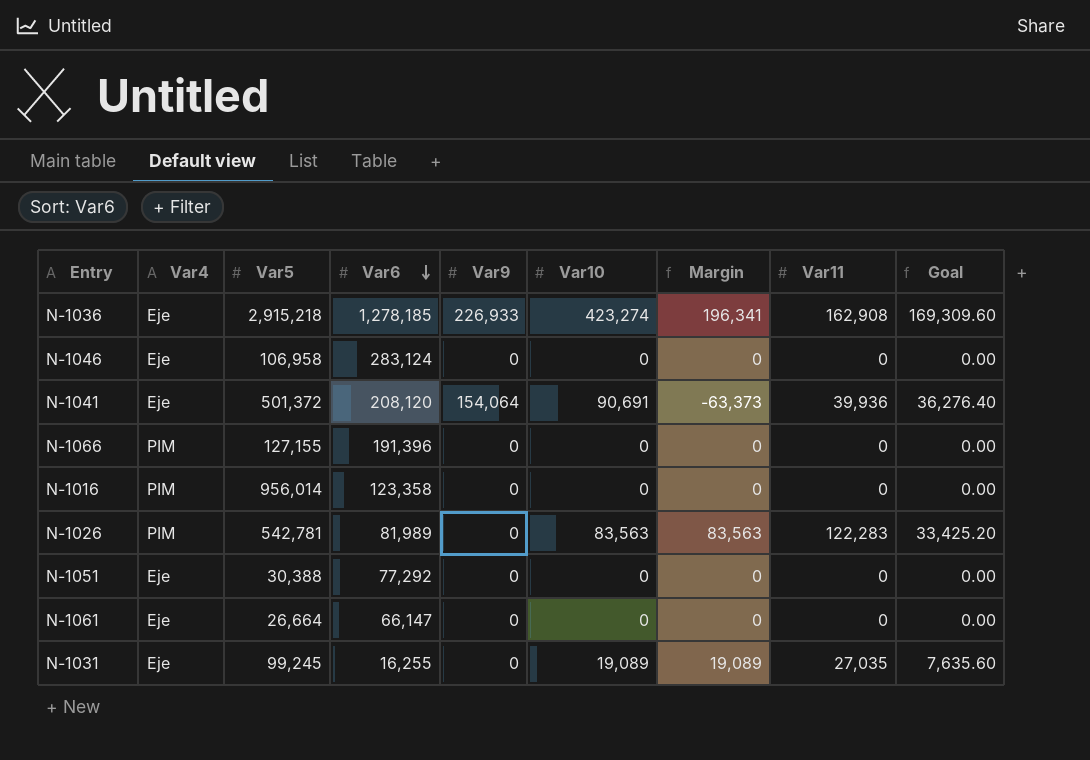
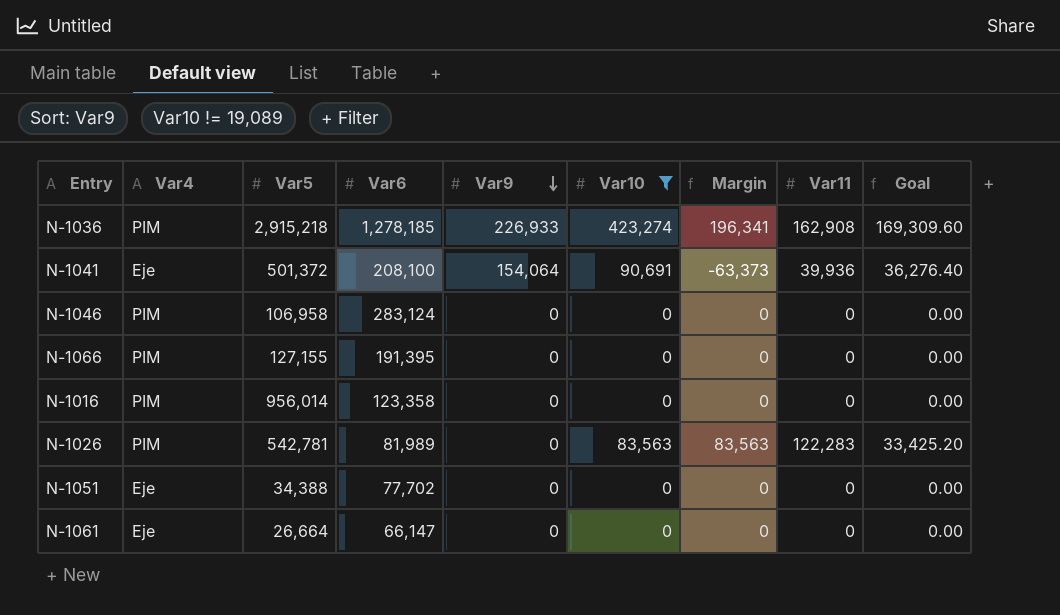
filter: none -> Var10 != 19,089
row order: Var6 descending -> Var9 descending
N-1036 | Var4: Eje -> PIM
N-1041 | Var6: 208,120 -> 208,100
N-1046 | Var4: Eje -> PIM
N-1066 | Var6: 191,396 -> 191,395
N-1051 | Var5: 30,388 -> 34,388
N-1051 | Var6: 77,292 -> 77,702

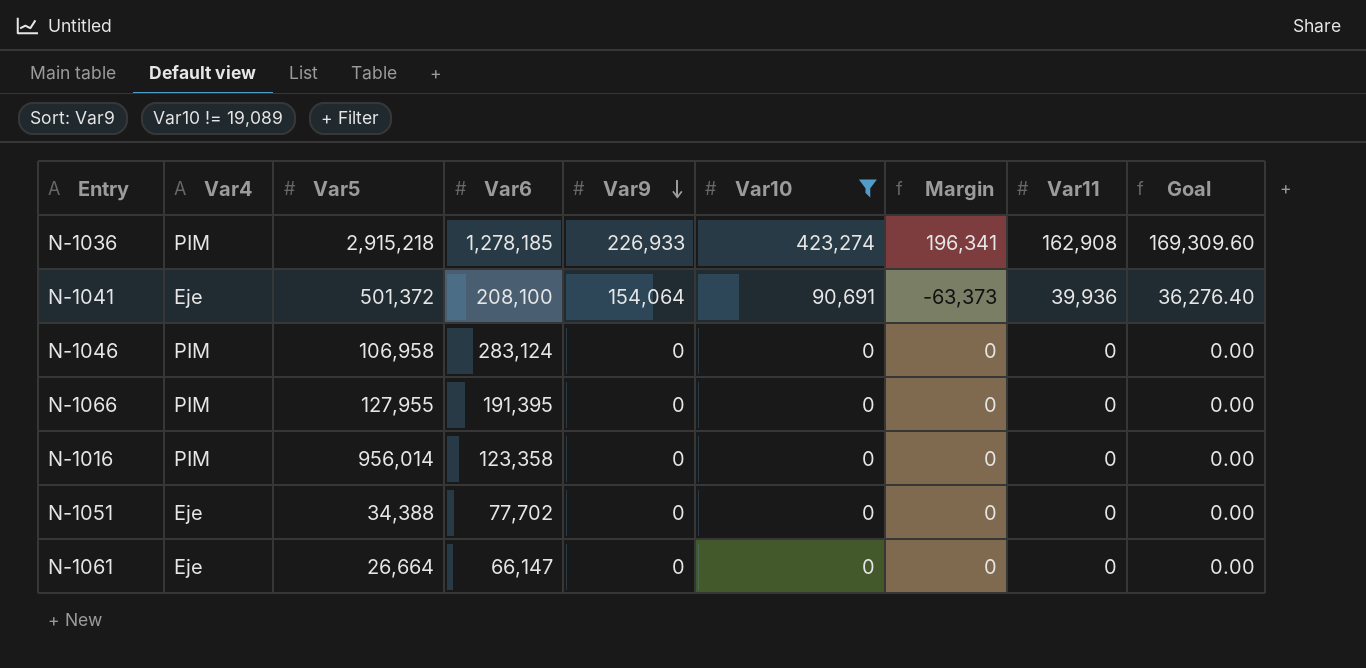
row N-1026: PIM | 542,781 | 81,989 | 0 | 83,563 | 83,563 | 122,283 | 33,425.20 -> none
N-1066 | Var5: 127,155 -> 127,955

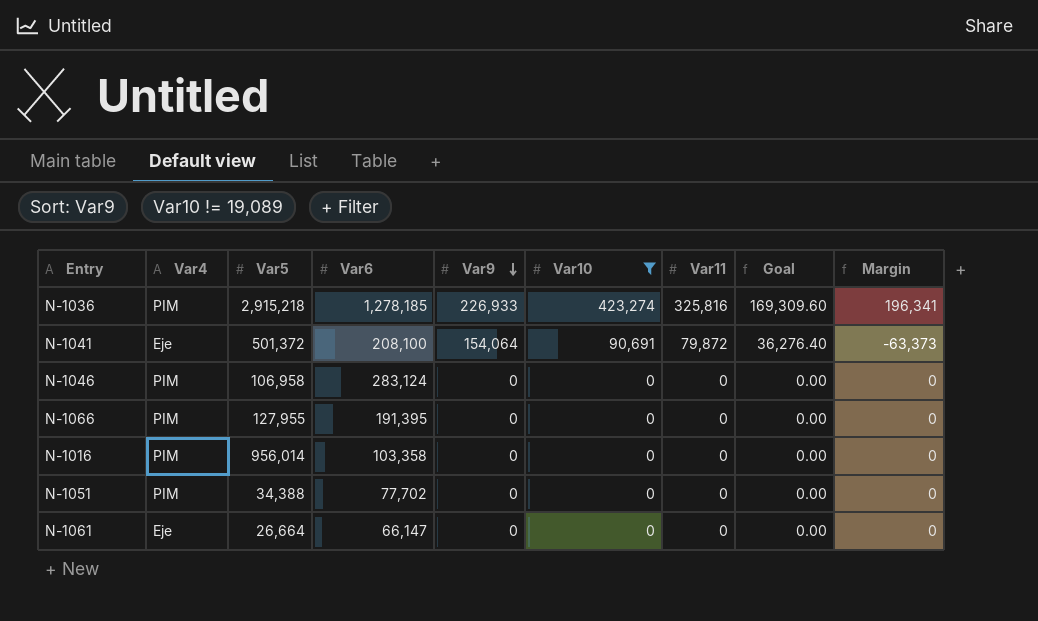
column Margin | position: 7 -> 9
N-1036 | Var11: 162,908 -> 325,816
N-1041 | Var11: 39,936 -> 79,872
N-1016 | Var6: 123,358 -> 103,358
N-1051 | Var4: Eje -> PIM

